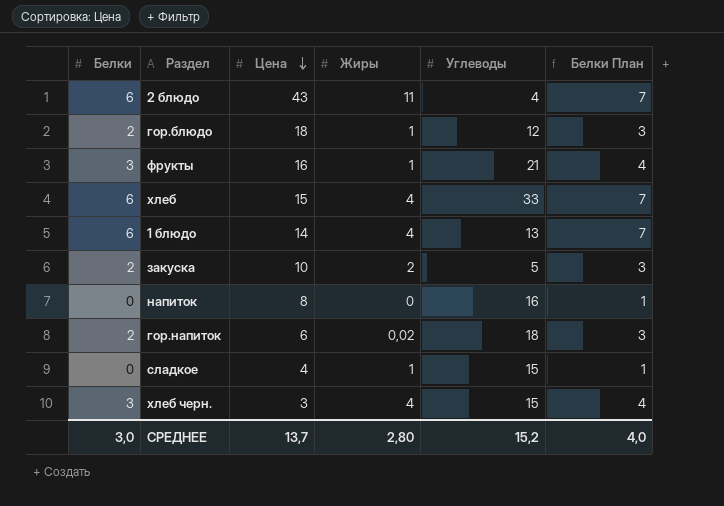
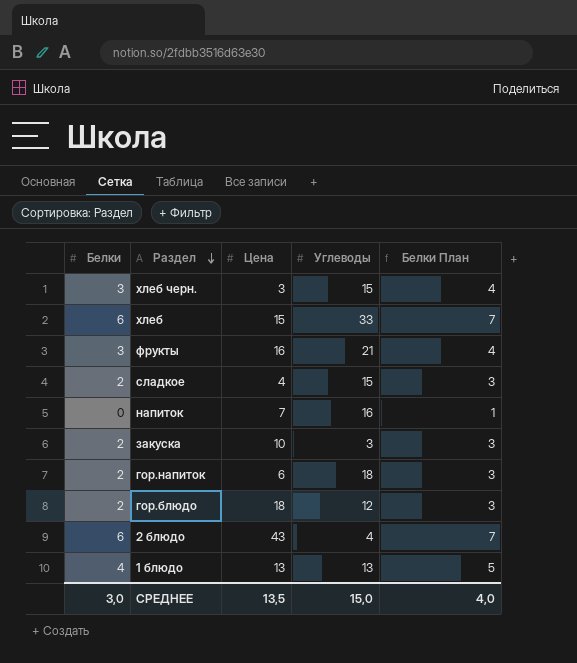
row order: Цена descending -> Раздел descending
column Жиры | position: 4 -> none
сладкое | Белки: 0 -> 2
сладкое | Белки План: 1 -> 3
напиток | Цена: 8 -> 7
закуска | Углеводы: 5 -> 3
1 блюдо | Белки: 6 -> 4
1 блюдо | Цена: 14 -> 13
1 блюдо | Белки План: 7 -> 5
СРЕДНЕЕ | Цена: 13,7 -> 13,5
СРЕДНЕЕ | Углеводы: 15,2 -> 15,0

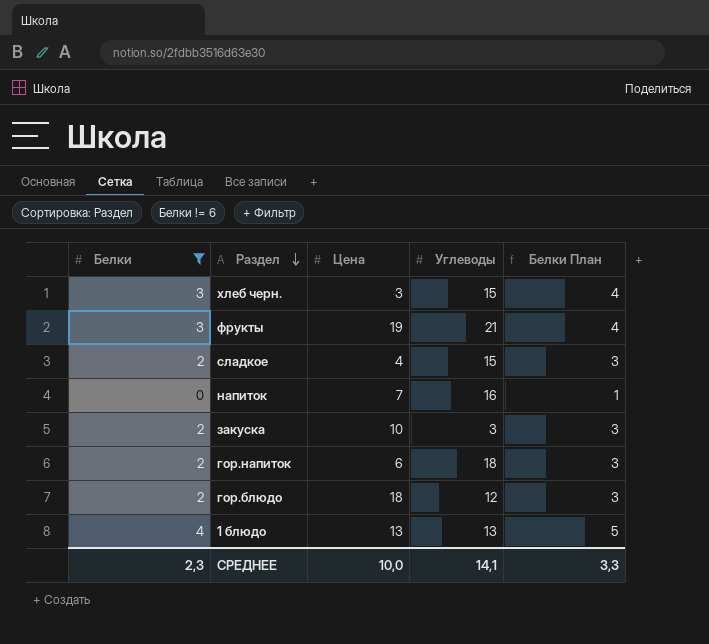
filter: none -> Белки != 6
фрукты | Цена: 16 -> 19
СРЕДНЕЕ | Белки: 3,0 -> 2,3
СРЕДНЕЕ | Цена: 13,5 -> 10,0
СРЕДНЕЕ | Углеводы: 15,0 -> 14,1
СРЕДНЕЕ | Белки План: 4,0 -> 3,3

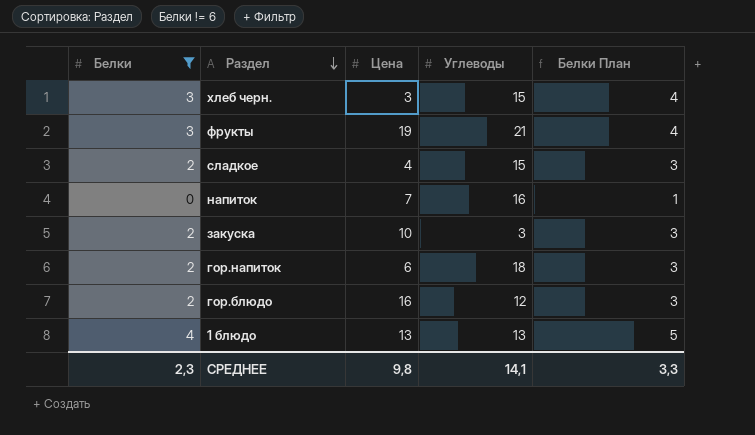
гор.блюдо | Цена: 18 -> 16
СРЕДНЕЕ | Цена: 10,0 -> 9,8

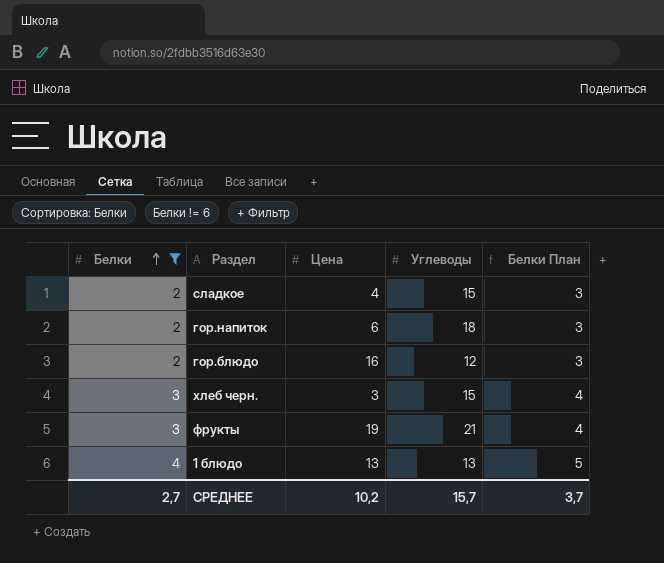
row order: Раздел descending -> Белки ascending
row напиток: 0 | 7 | 16 | 1 -> none
row закуска: 2 | 10 | 3 | 3 -> none
СРЕДНЕЕ | Белки: 2,3 -> 2,7
СРЕДНЕЕ | Цена: 9,8 -> 10,2
СРЕДНЕЕ | Углеводы: 14,1 -> 15,7
СРЕДНЕЕ | Белки План: 3,3 -> 3,7

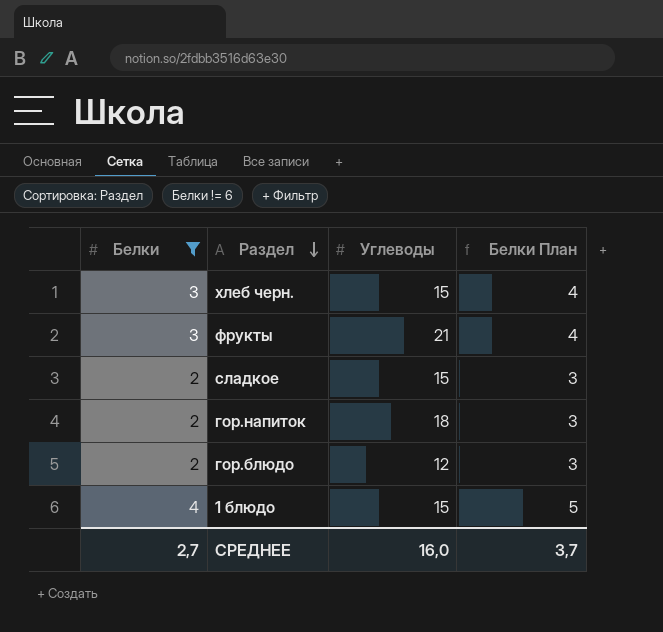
row order: Белки ascending -> Раздел descending
column Цена | position: 3 -> none
1 блюдо | Углеводы: 13 -> 15
СРЕДНЕЕ | Углеводы: 15,7 -> 16,0

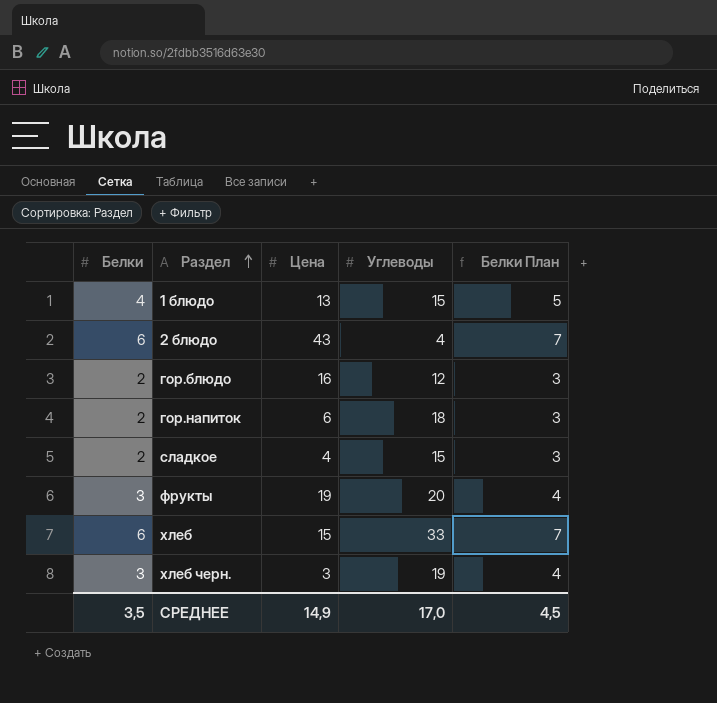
filter: Белки != 6 -> none
row order: Раздел descending -> Раздел ascending
column Цена | position: none -> 3
фрукты | Углеводы: 21 -> 20
хлеб черн. | Углеводы: 15 -> 19
СРЕДНЕЕ | Белки: 2,7 -> 3,5
СРЕДНЕЕ | Углеводы: 16,0 -> 17,0
СРЕДНЕЕ | Белки План: 3,7 -> 4,5

